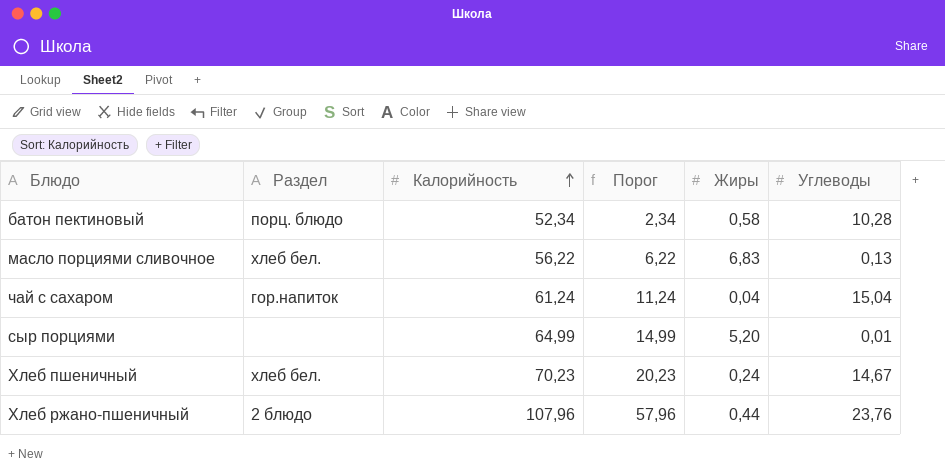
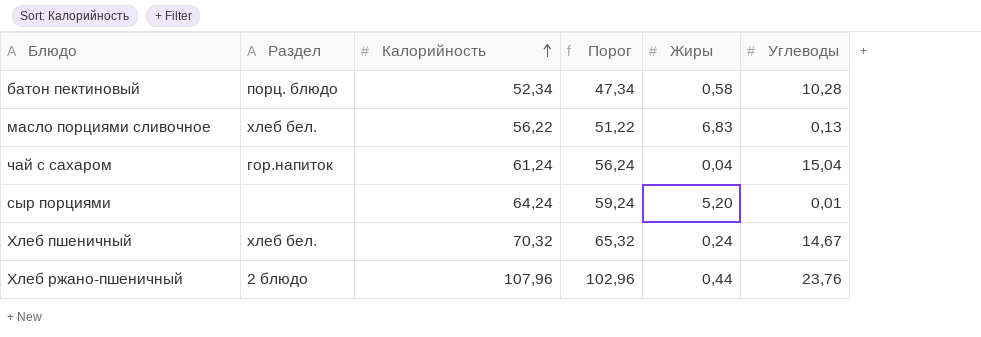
column Порог | formula: [Калорийность] - 50 -> [Калорийность] - 5
сыр порциями | Калорийность: 64,99 -> 64,24
Хлеб пшеничный | Калорийность: 70,23 -> 70,32

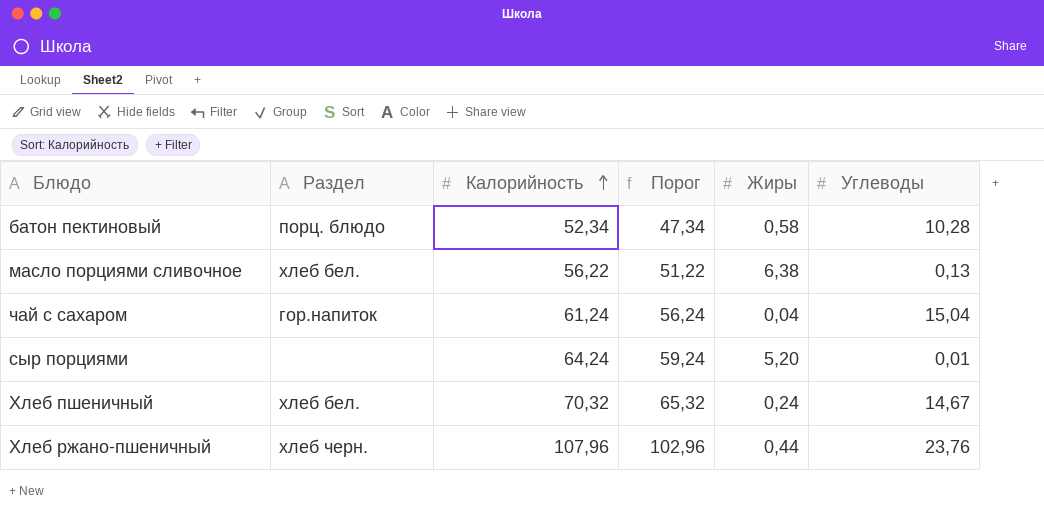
масло порциями сливочное | Жиры: 6,83 -> 6,38
Хлеб ржано-пшеничный | Раздел: 2 блюдо -> хлеб черн.

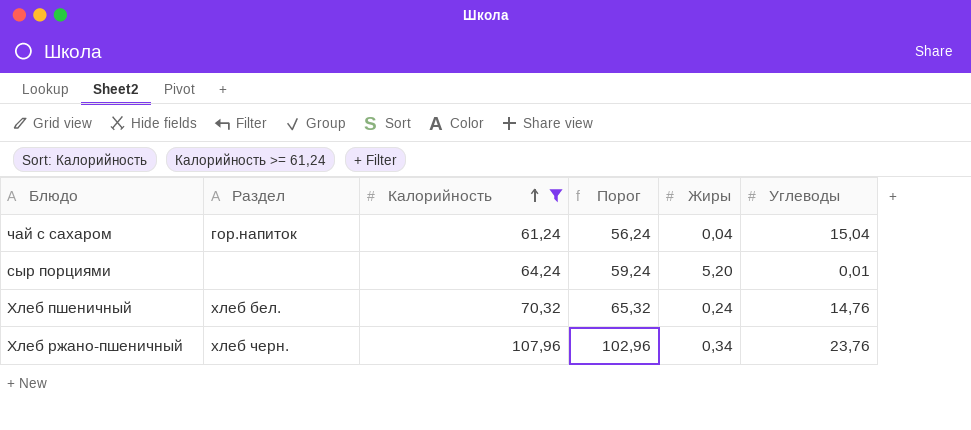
filter: none -> Калорийность >= 61,24
Хлеб пшеничный | Углеводы: 14,67 -> 14,76
Хлеб ржано-пшеничный | Жиры: 0,44 -> 0,34

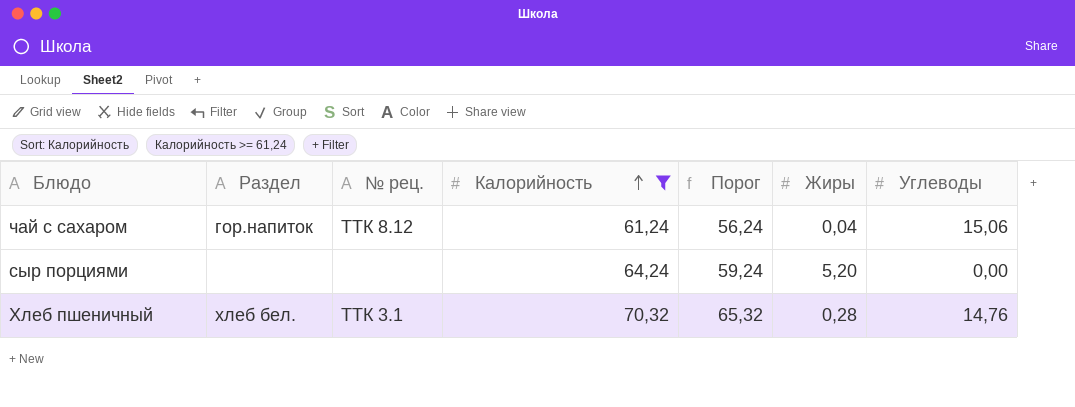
column № рец. | position: none -> 3
row Хлеб ржано-пшеничный: хлеб черн. | 107,96 | 102,96 | 0,34 | 23,76 -> none
чай с сахаром | Углеводы: 15,04 -> 15,06
сыр порциями | Углеводы: 0,01 -> 0,00
Хлеб пшеничный | Жиры: 0,24 -> 0,28

